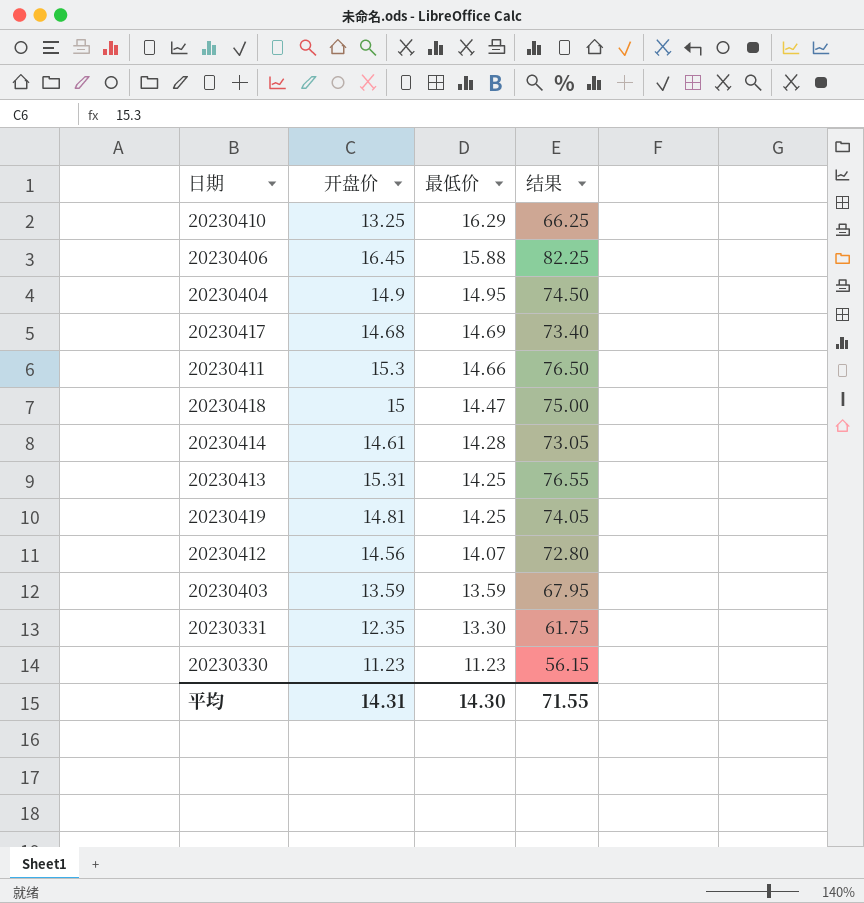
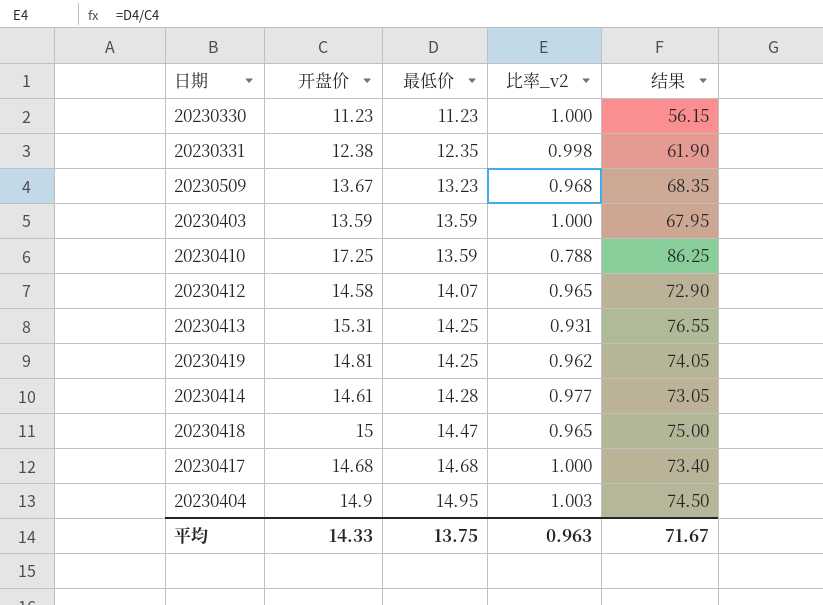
row order: 最低价 descending -> 最低价 ascending
column 比率_v2 | formula: none -> [最低价] / [开盘价]
row 20230406: 16.45 | 15.88 | 82.25 -> none
row 20230411: 15.3 | 14.66 | 76.50 -> none
20230331 | 开盘价: 12.35 -> 12.38
20230331 | 最低价: 13.30 -> 12.35
20230331 | 结果: 61.75 -> 61.90
row 20230509: none -> 13.67 | 13.23 | 0.968 | 68.35
20230410 | 开盘价: 13.25 -> 17.25
20230410 | 最低价: 16.29 -> 13.59
20230410 | 结果: 66.25 -> 86.25
20230412 | 开盘价: 14.56 -> 14.58
20230412 | 结果: 72.80 -> 72.90
20230417 | 最低价: 14.69 -> 14.68
平均 | 开盘价: 14.31 -> 14.33
平均 | 最低价: 14.30 -> 13.75
平均 | 结果: 71.55 -> 71.67

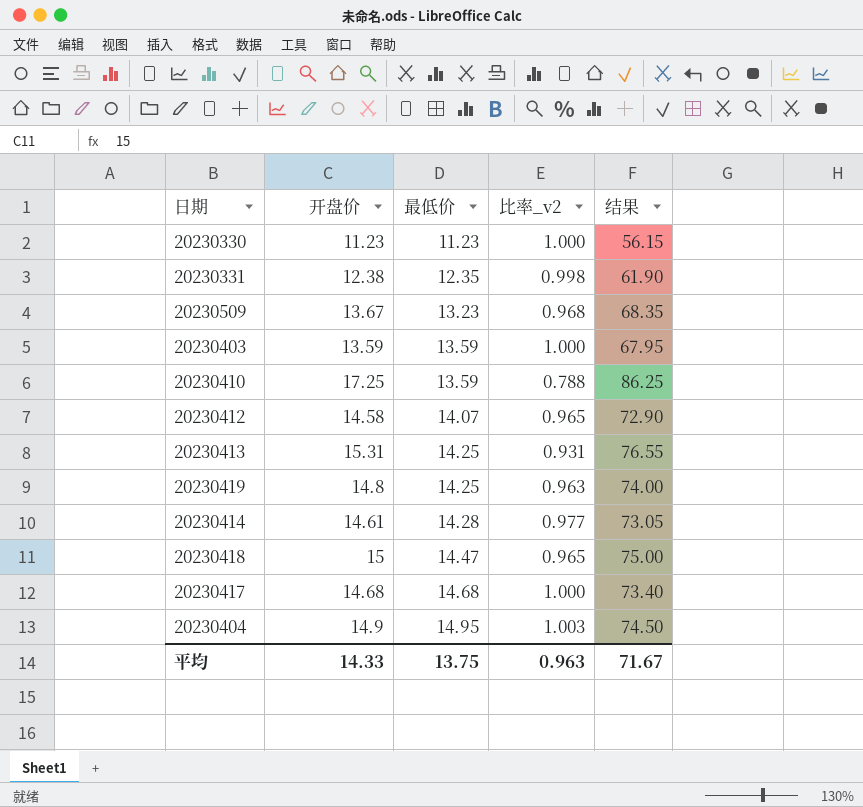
20230419 | 开盘价: 14.81 -> 14.8
20230419 | 比率_v2: 0.962 -> 0.963
20230419 | 结果: 74.05 -> 74.00

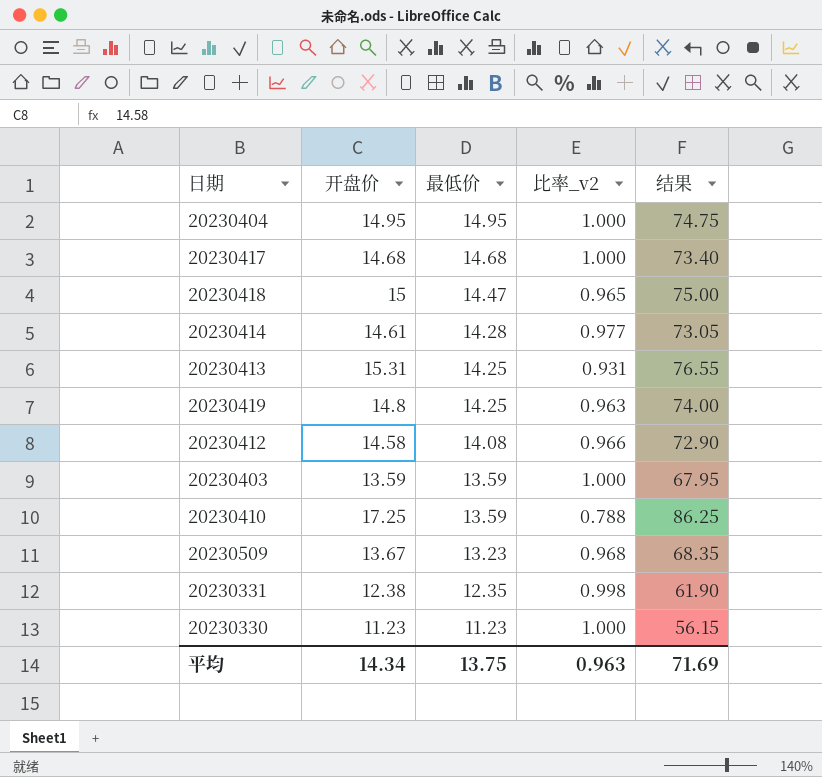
row order: 最低价 ascending -> 最低价 descending
20230404 | 开盘价: 14.9 -> 14.95
20230404 | 比率_v2: 1.003 -> 1.000
20230404 | 结果: 74.50 -> 74.75
20230412 | 最低价: 14.07 -> 14.08
20230412 | 比率_v2: 0.965 -> 0.966
平均 | 开盘价: 14.33 -> 14.34
平均 | 结果: 71.67 -> 71.69

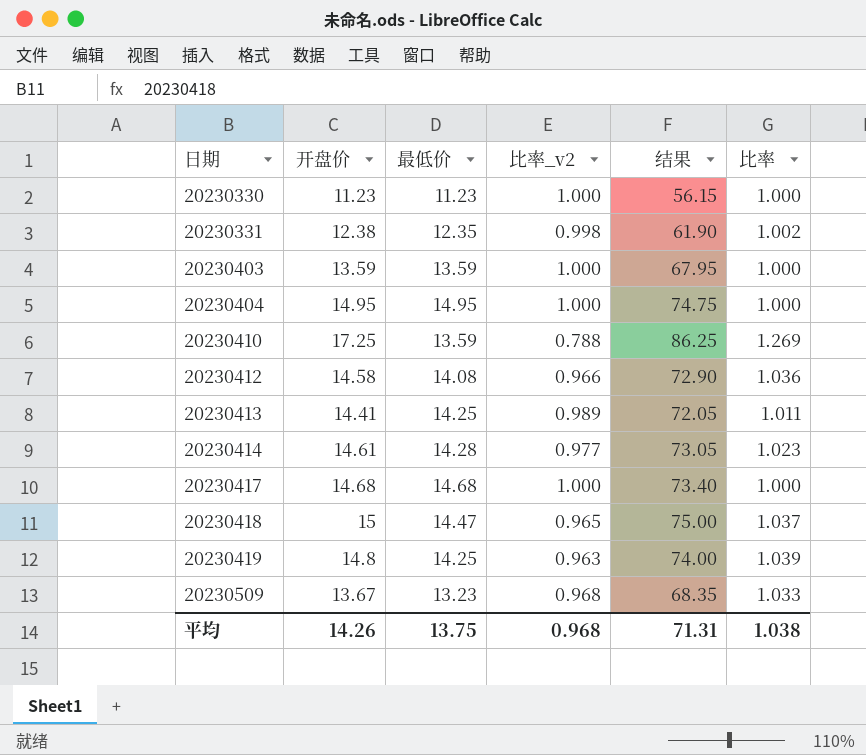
row order: 最低价 descending -> 日期 ascending
column 比率 | formula: none -> [开盘价] / [最低价]
20230413 | 开盘价: 15.31 -> 14.41
20230413 | 比率_v2: 0.931 -> 0.989
20230413 | 结果: 76.55 -> 72.05
平均 | 开盘价: 14.34 -> 14.26
平均 | 比率_v2: 0.963 -> 0.968
平均 | 结果: 71.69 -> 71.31

